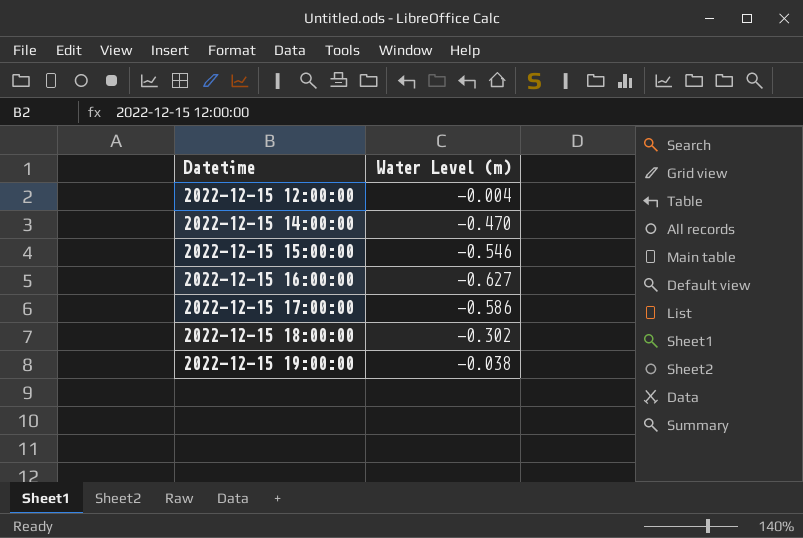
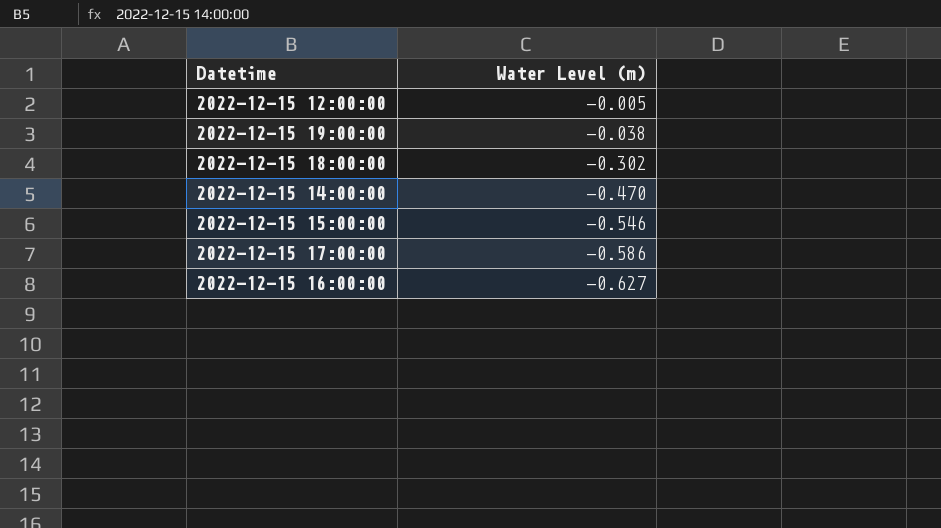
row order: Datetime ascending -> Water Level (m) descending
2022-12-15 12:00:00 | Water Level (m): -0.004 -> -0.005

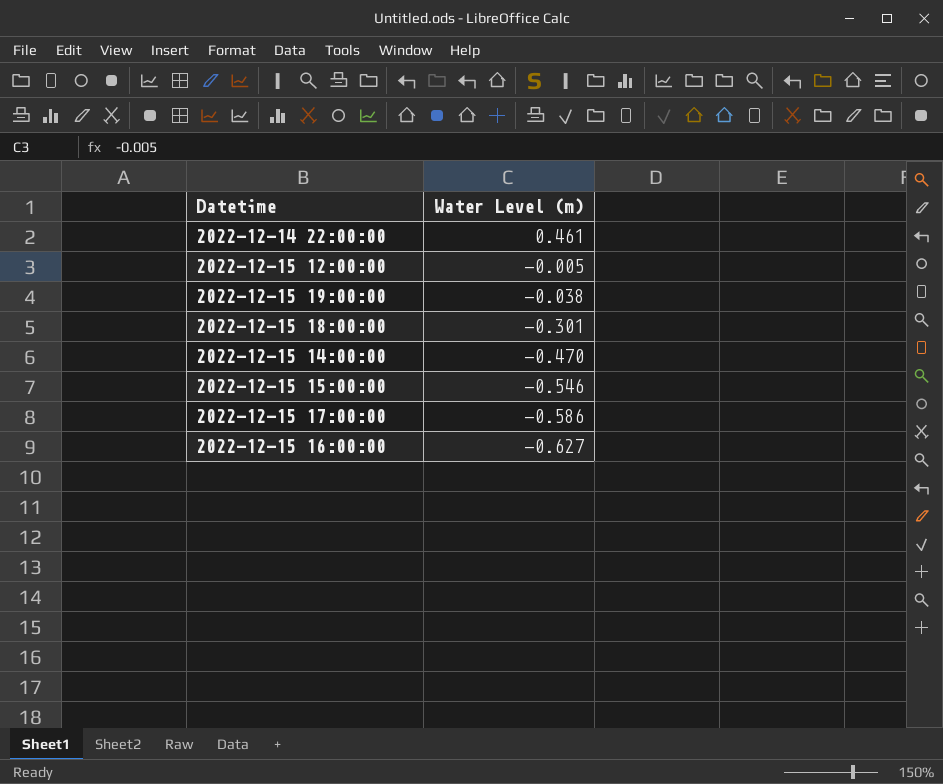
row 2022-12-14 22:00:00: none -> 0.461
2022-12-15 18:00:00 | Water Level (m): -0.302 -> -0.301

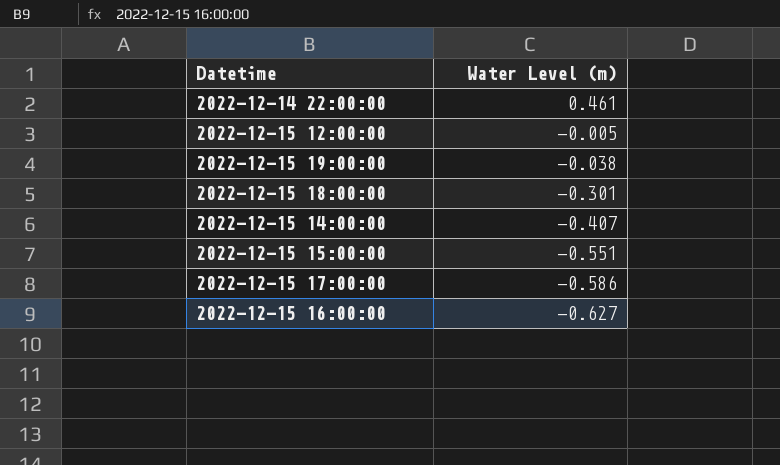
2022-12-15 14:00:00 | Water Level (m): -0.470 -> -0.407
2022-12-15 15:00:00 | Water Level (m): -0.546 -> -0.551

